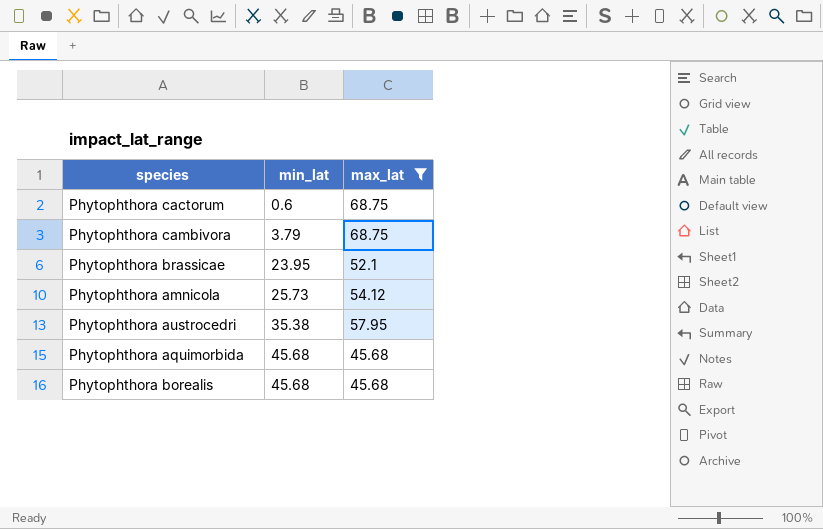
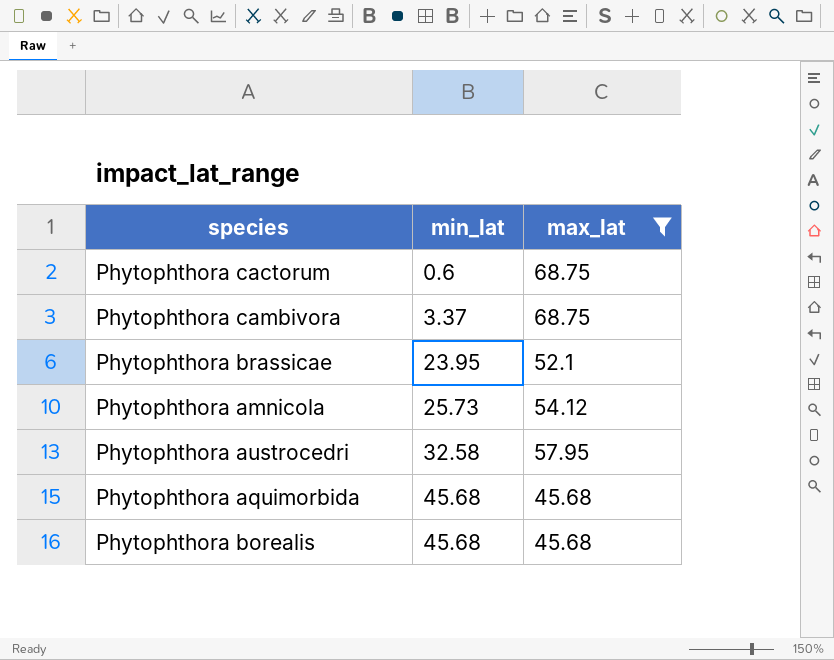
Phytophthora cambivora | min_lat: 3.79 -> 3.37
Phytophthora austrocedri | min_lat: 35.38 -> 32.58

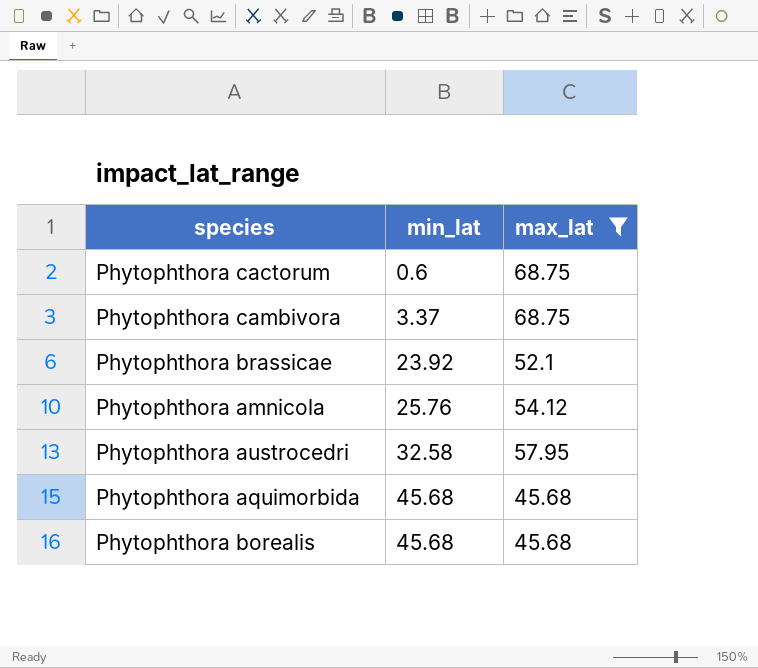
Phytophthora brassicae | min_lat: 23.95 -> 23.92
Phytophthora amnicola | min_lat: 25.73 -> 25.76

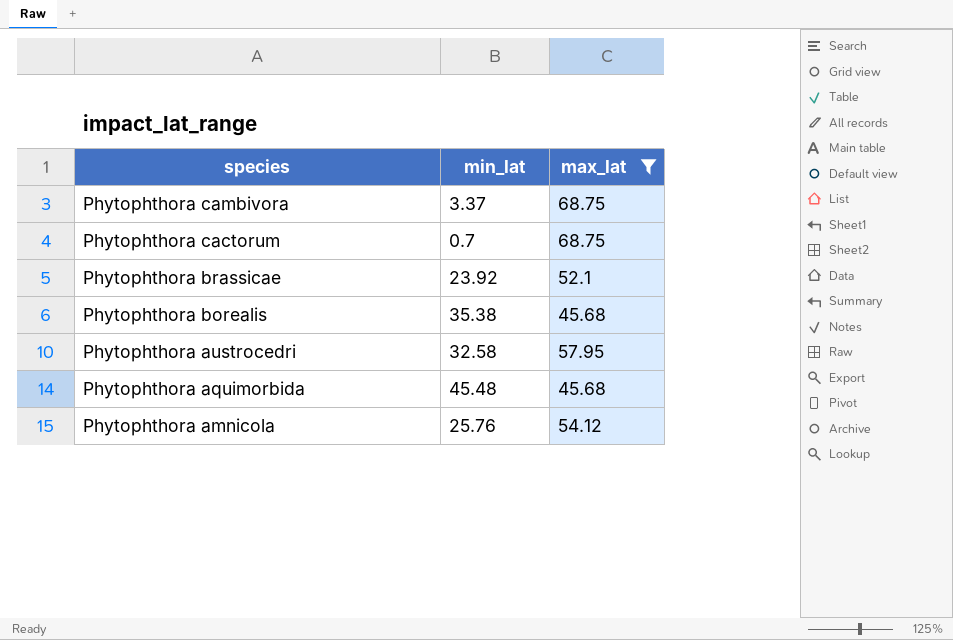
row order: min_lat ascending -> species descending
Phytophthora cactorum | min_lat: 0.6 -> 0.7
Phytophthora borealis | min_lat: 45.68 -> 35.38
Phytophthora aquimorbida | min_lat: 45.68 -> 45.48

